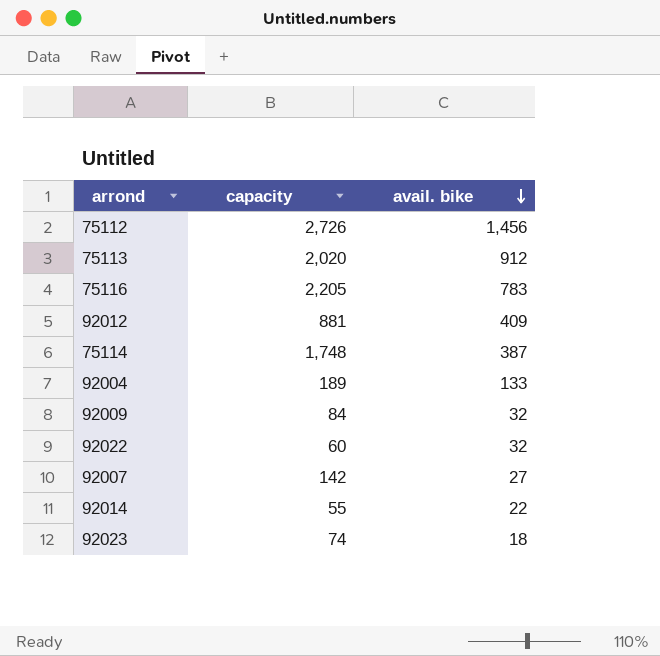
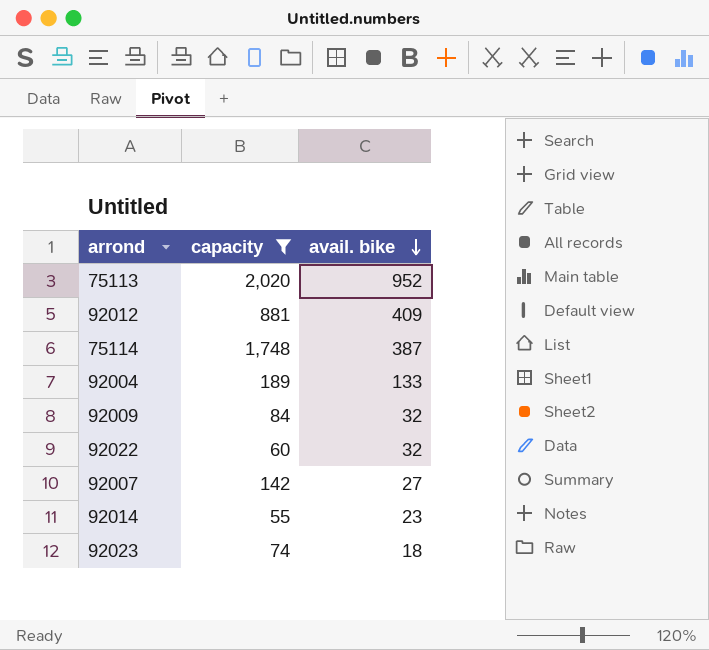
filter: none -> capacity <= 2,020
75113 | avail. bike: 912 -> 952
92014 | avail. bike: 22 -> 23

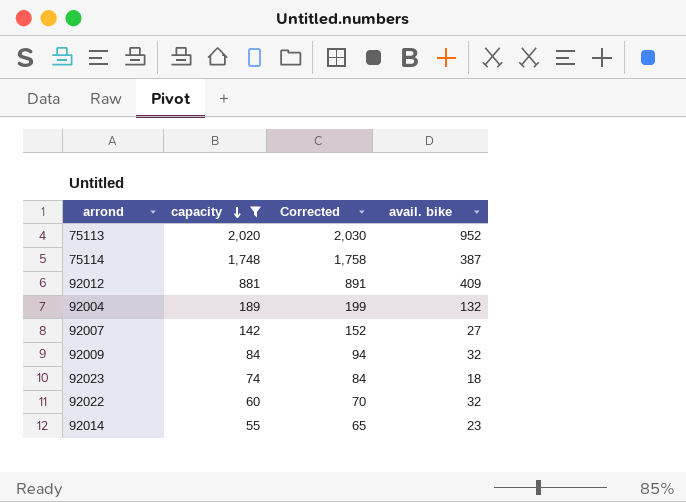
row order: avail. bike descending -> capacity descending
column Corrected | formula: none -> [capacity] + 10
92004 | avail. bike: 133 -> 132

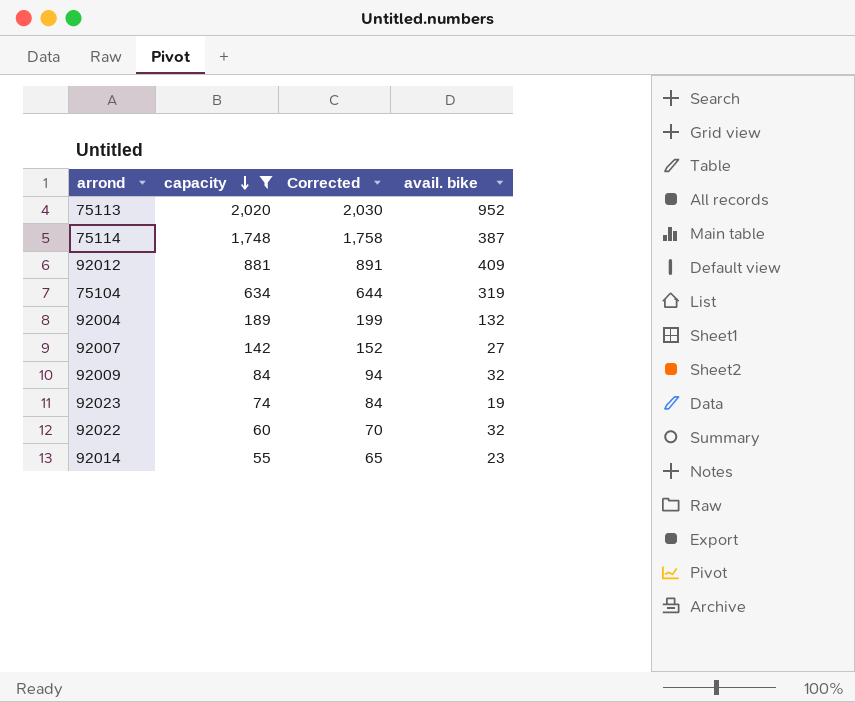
row 75104: none -> 634 | 644 | 319
92023 | avail. bike: 18 -> 19

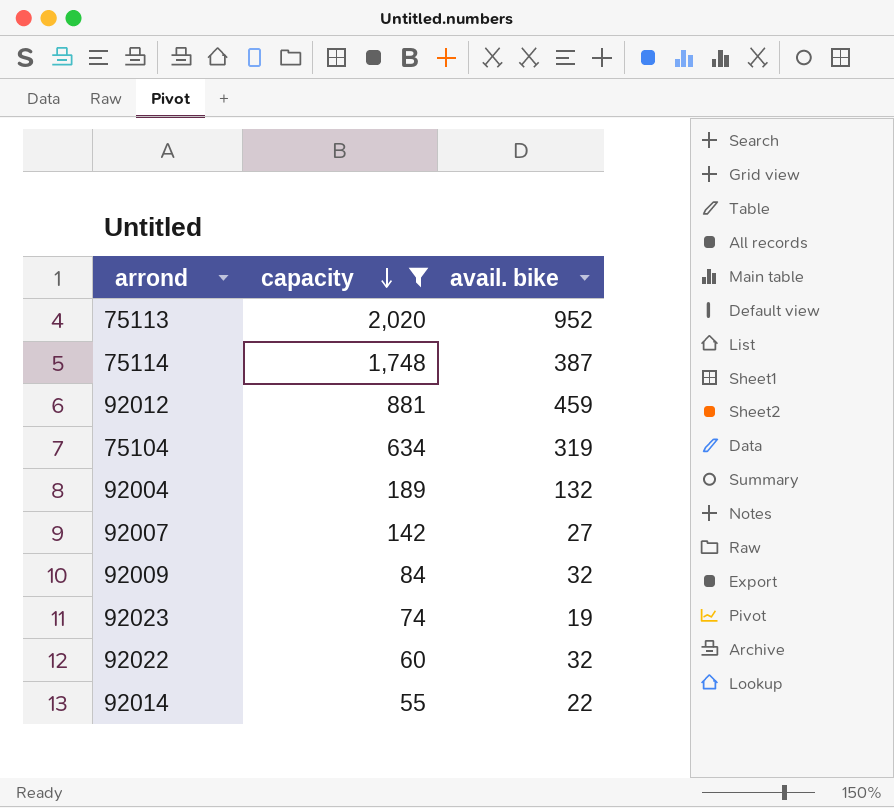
column Corrected | formula: [capacity] + 10 -> none
92012 | avail. bike: 409 -> 459
92014 | avail. bike: 23 -> 22

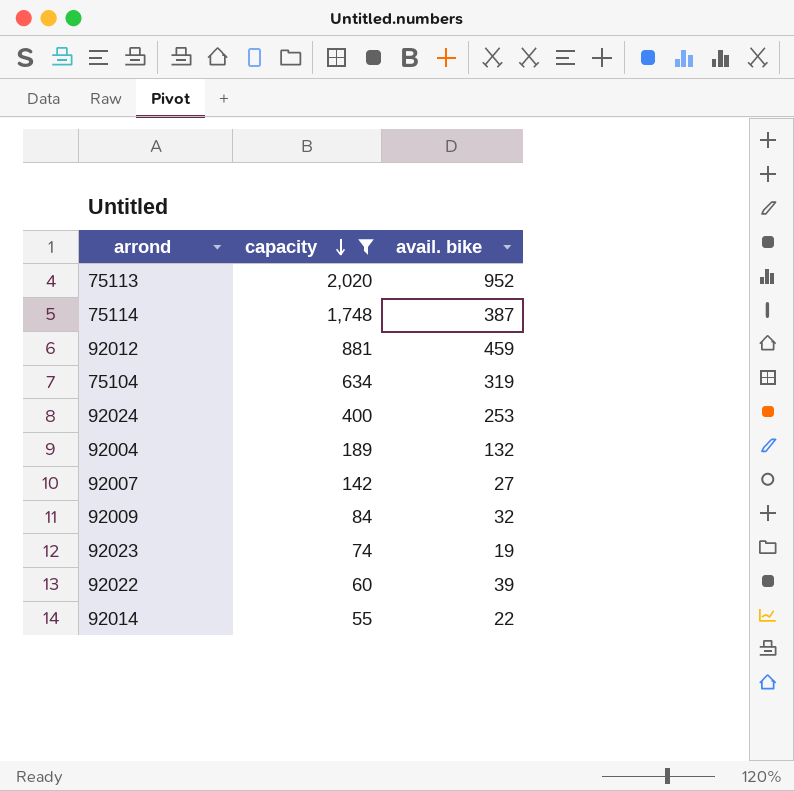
row 92024: none -> 400 | 253
92022 | avail. bike: 32 -> 39

